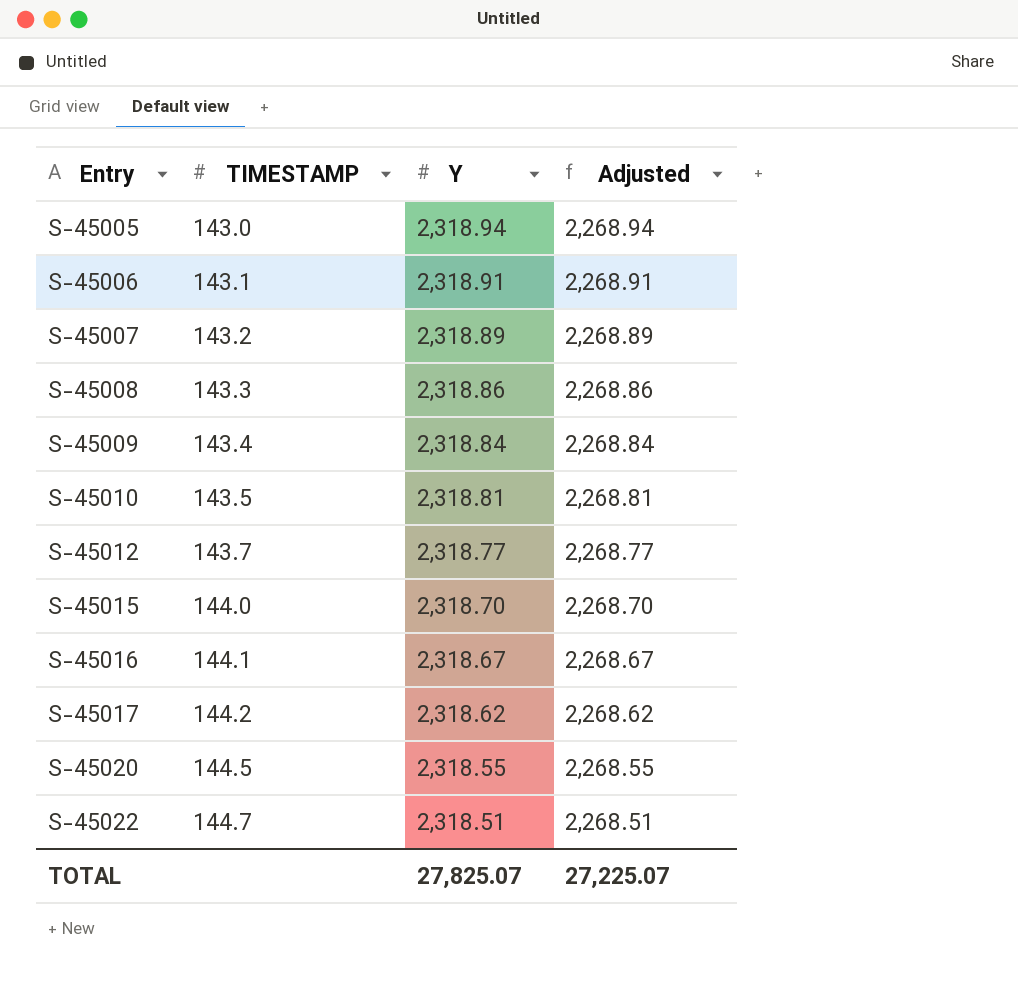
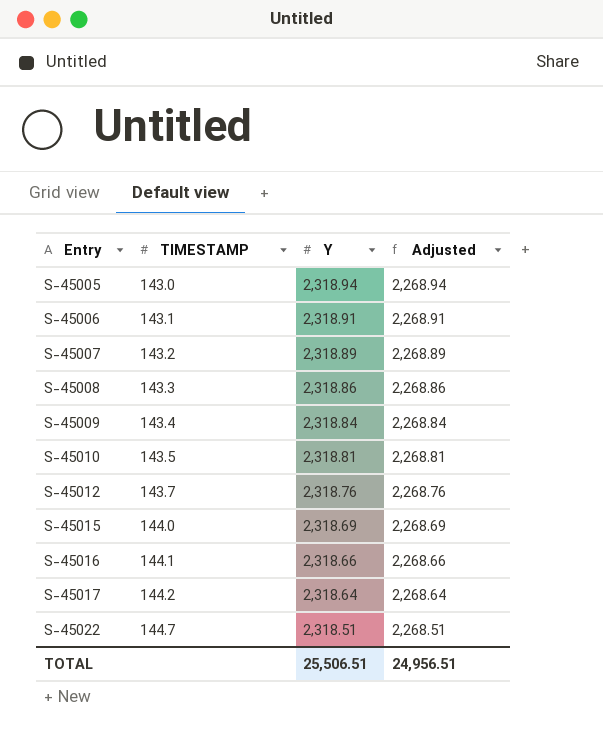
row S-45020: 144.5 | 2,318.55 | 2,268.55 -> none
S-45012 | Y: 2,318.77 -> 2,318.76
S-45012 | Adjusted: 2,268.77 -> 2,268.76
S-45015 | Y: 2,318.70 -> 2,318.69
S-45015 | Adjusted: 2,268.70 -> 2,268.69
S-45016 | Y: 2,318.67 -> 2,318.66
S-45016 | Adjusted: 2,268.67 -> 2,268.66
S-45017 | Y: 2,318.62 -> 2,318.64
S-45017 | Adjusted: 2,268.62 -> 2,268.64
TOTAL | Y: 27,825.07 -> 25,506.51
TOTAL | Adjusted: 27,225.07 -> 24,956.51

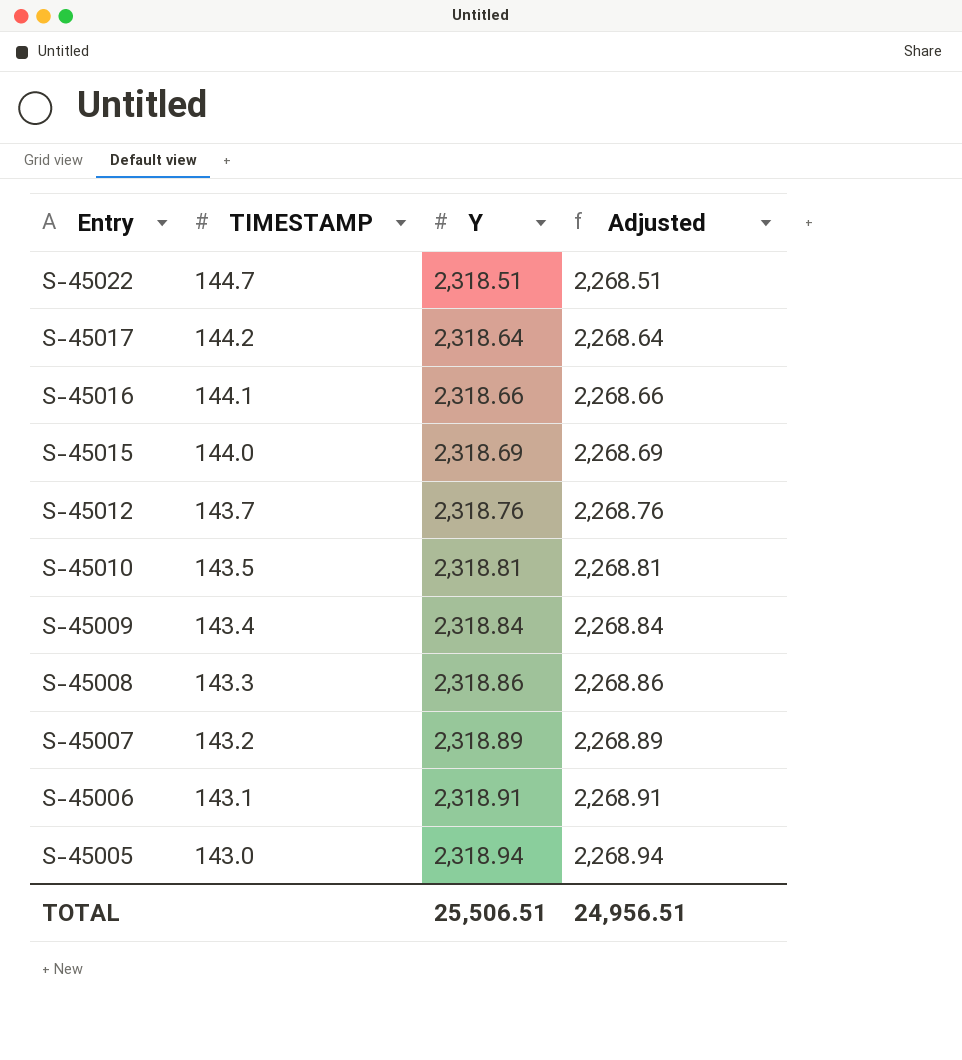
row order: Entry ascending -> Entry descending

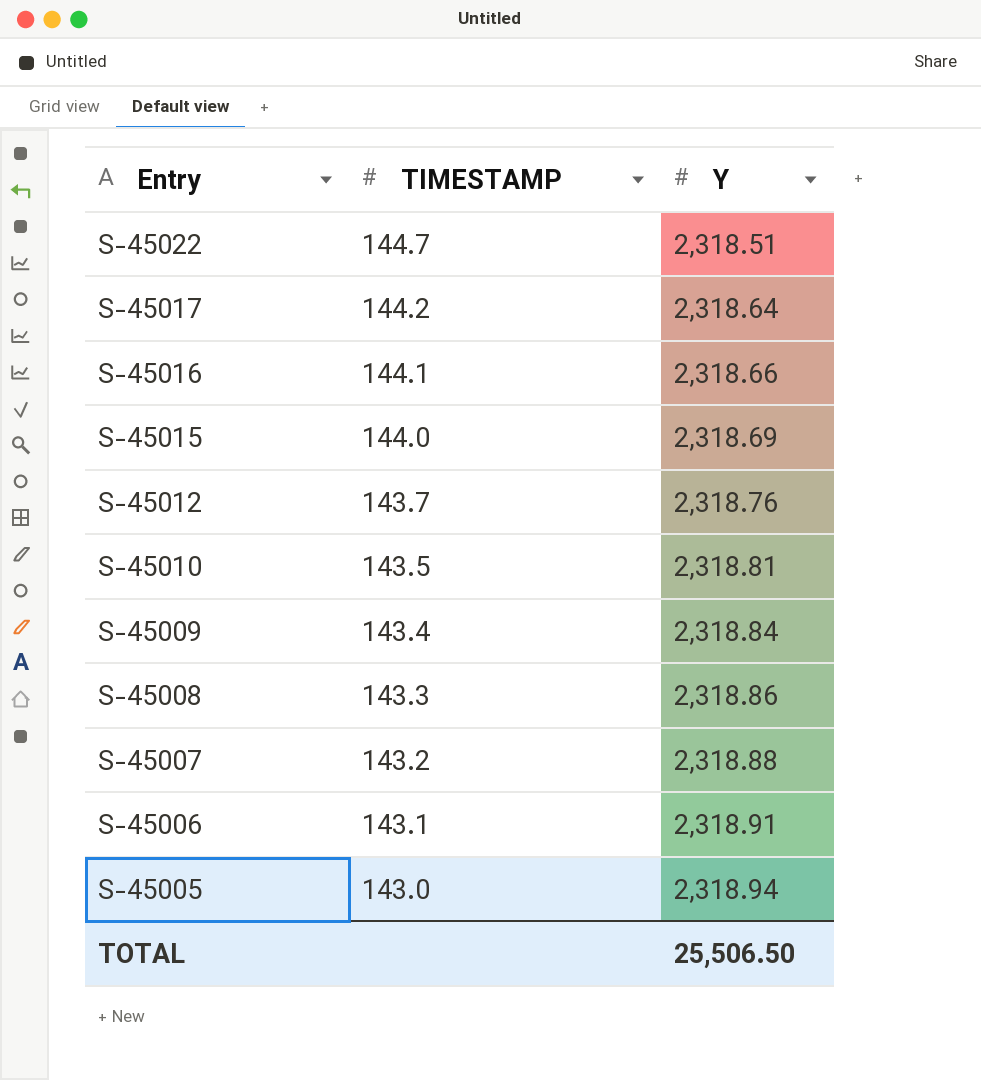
column Adjusted | formula: [Y] - 50 -> none
S-45007 | Y: 2,318.89 -> 2,318.88
TOTAL | Y: 25,506.51 -> 25,506.50

